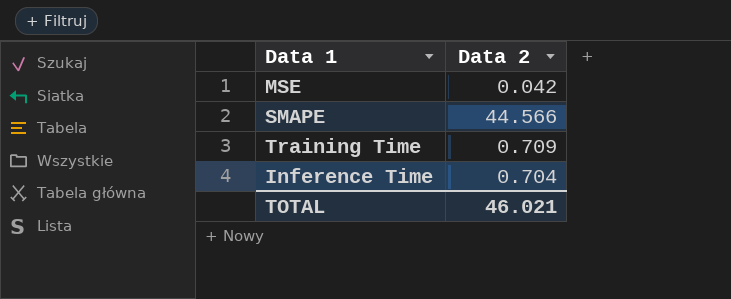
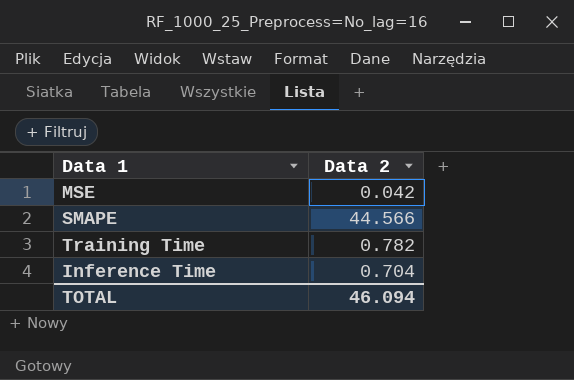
Training Time | Data 2: 0.709 -> 0.782
TOTAL | Data 2: 46.021 -> 46.094

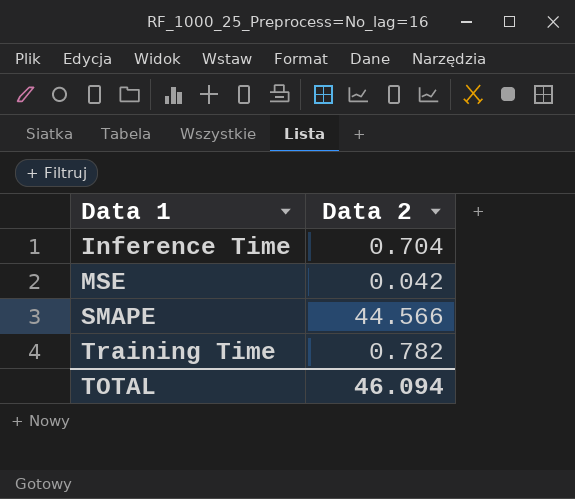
row order: none -> Data 1 ascending

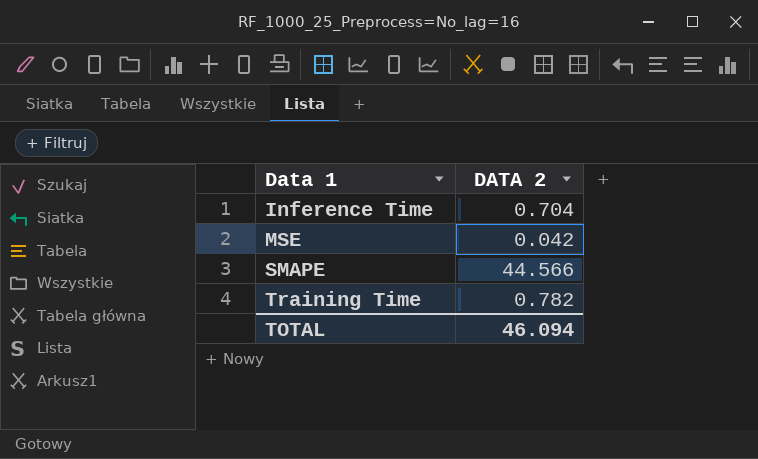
column name: Data 2 -> DATA 2

